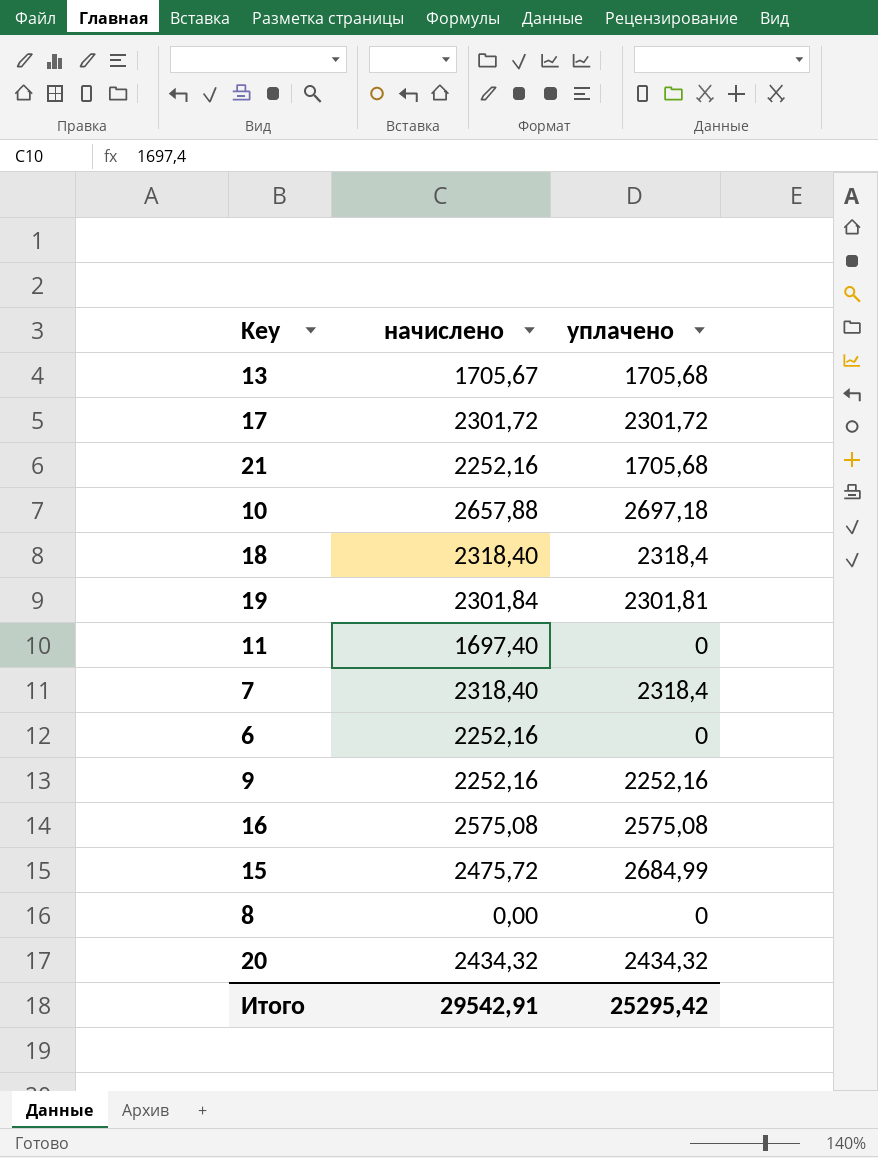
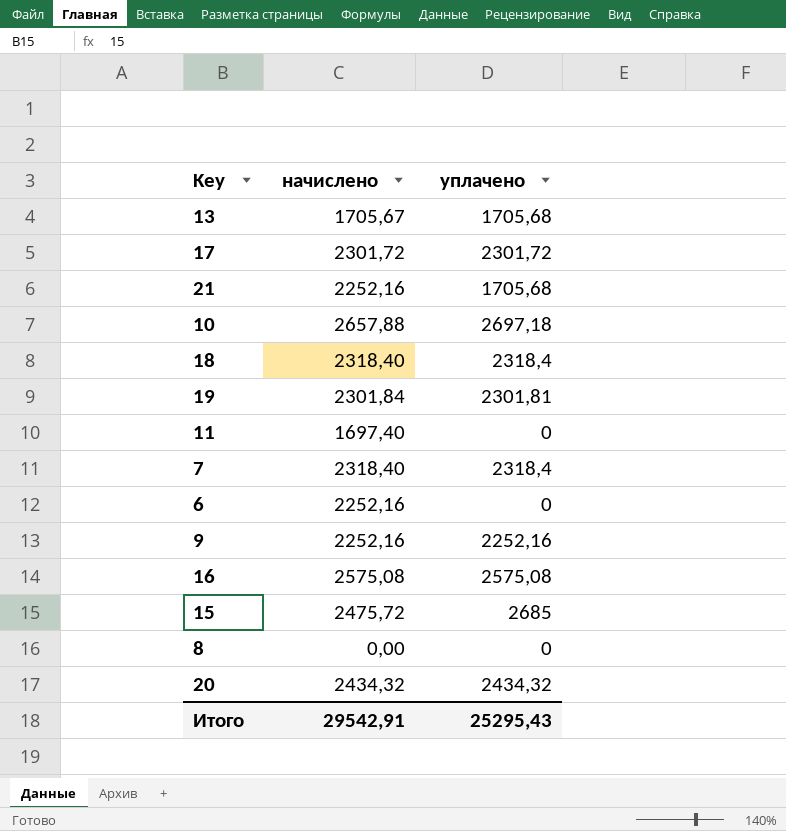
15 | уплачено: 2684,99 -> 2685
Итого | уплачено: 25295,42 -> 25295,43

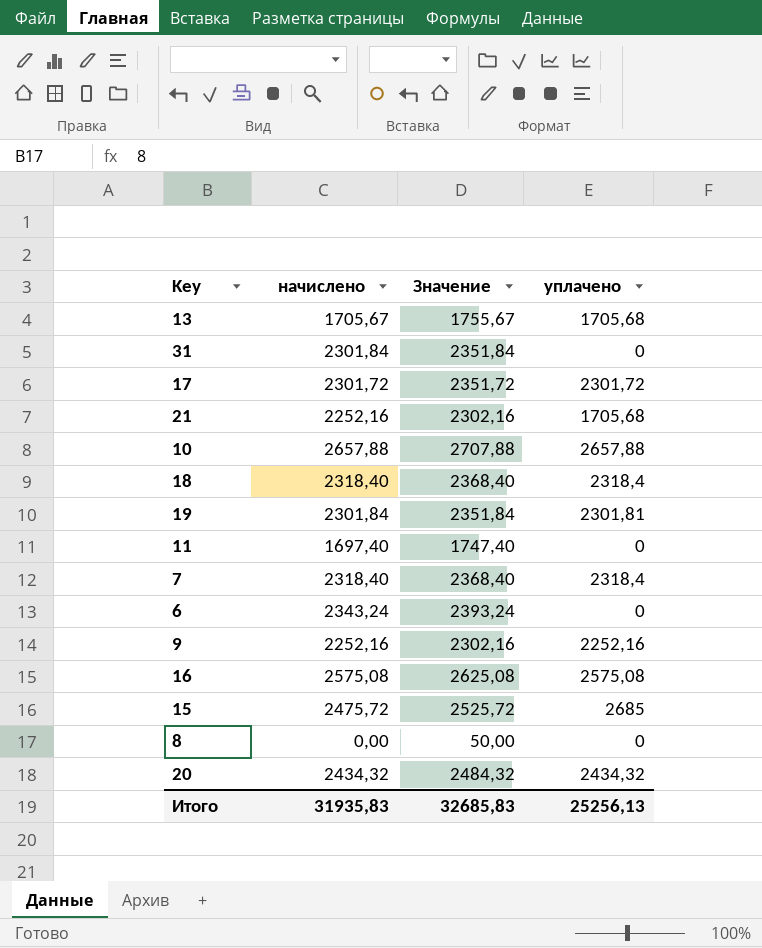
column Значение | formula: none -> [начислено] + 50
row 31: none -> 2301,84 | 2351,84 | 0
10 | уплачено: 2697,18 -> 2657,88
6 | начислено: 2252,16 -> 2343,24
Итого | начислено: 29542,91 -> 31935,83
Итого | уплачено: 25295,43 -> 25256,13

